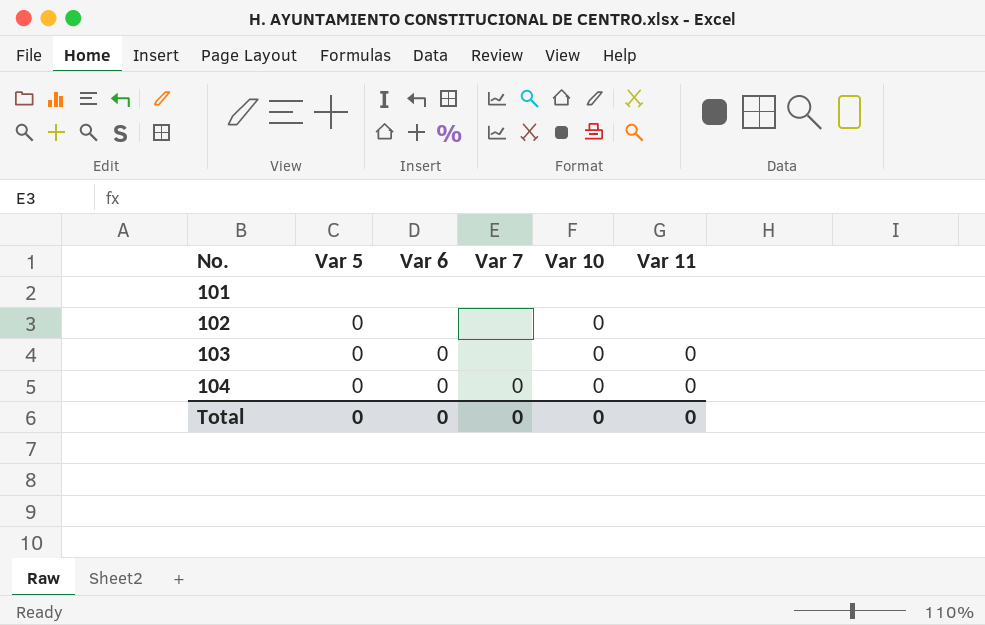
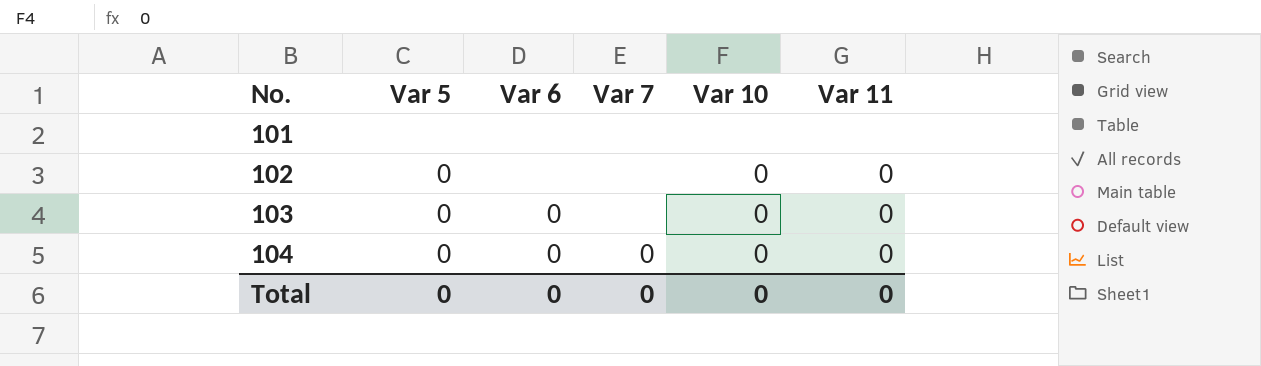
102 | Var 11: none -> 0

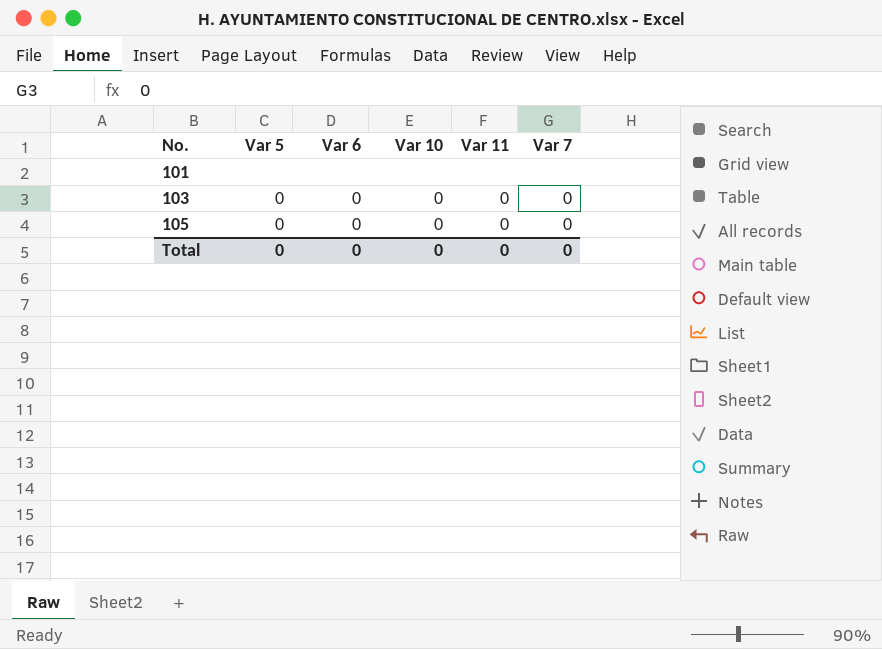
column Var 7 | position: 4 -> 6
row 102: 0 | none | none | 0 | 0 -> none
row 104: 0 | 0 | 0 | 0 | 0 -> none
103 | Var 7: none -> 0
row 105: none -> 0 | 0 | 0 | 0 | 0

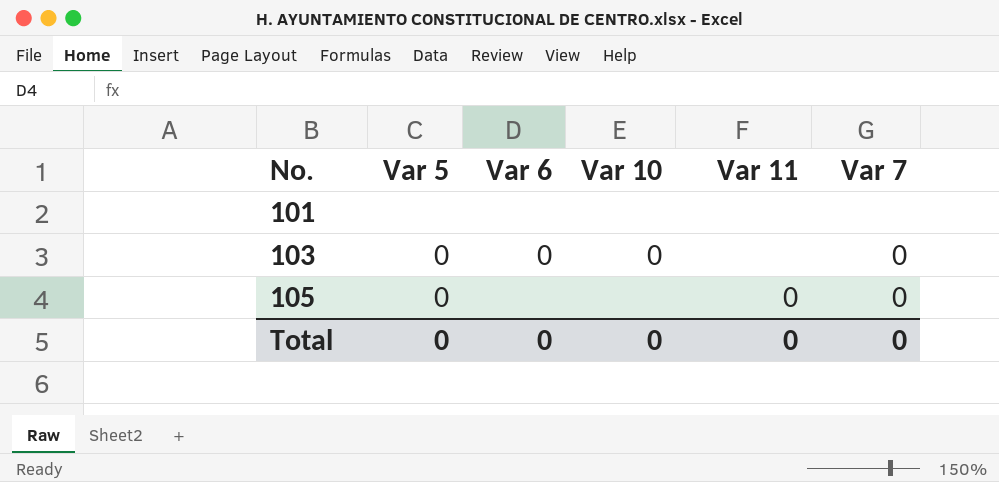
103 | Var 11: 0 -> none
105 | Var 6: 0 -> none
105 | Var 10: 0 -> none

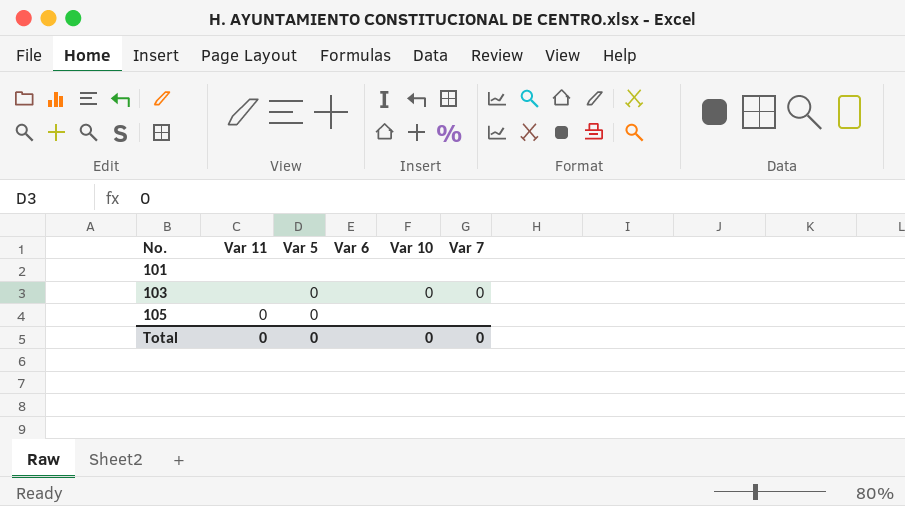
column Var 11 | position: 5 -> 2
103 | Var 6: 0 -> none
105 | Var 7: 0 -> none
Total | Var 6: 0 -> none

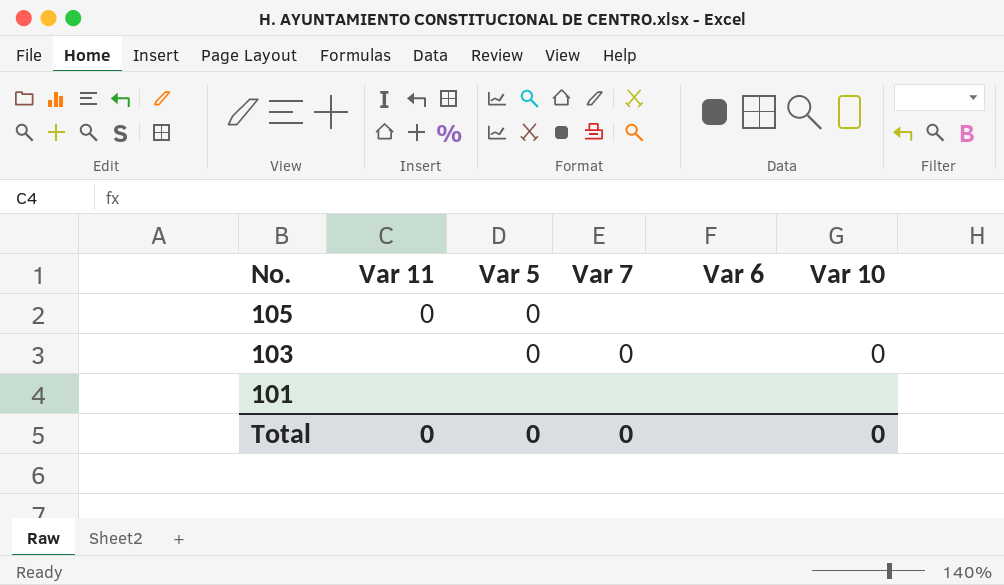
row order: No. ascending -> No. descending
column Var 7 | position: 6 -> 4

